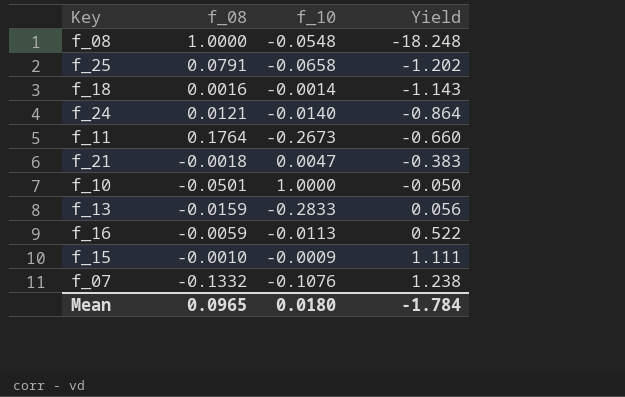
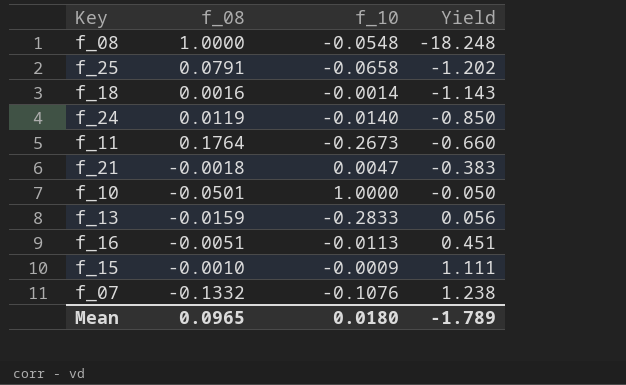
f_24 | f_08: 0.0121 -> 0.0119
f_24 | Yield: -0.864 -> -0.850
f_16 | f_08: -0.0059 -> -0.0051
f_16 | Yield: 0.522 -> 0.451
Mean | Yield: -1.784 -> -1.789

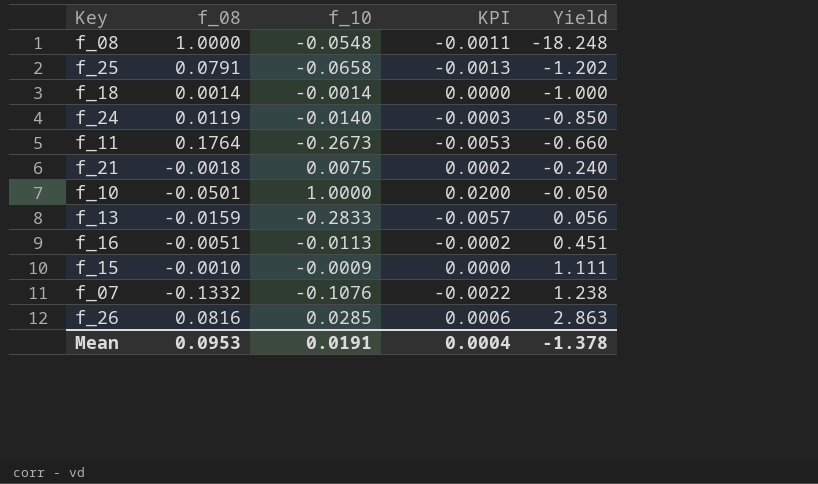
column KPI | formula: none -> [f_10] * 0.02
f_18 | f_08: 0.0016 -> 0.0014
f_18 | Yield: -1.143 -> -1.000
f_21 | f_10: 0.0047 -> 0.0075
f_21 | Yield: -0.383 -> -0.240
row f_26: none -> 0.0816 | 0.0285 | 0.0006 | 2.863
Mean | f_08: 0.0965 -> 0.0953
Mean | f_10: 0.0180 -> 0.0191
Mean | Yield: -1.789 -> -1.378

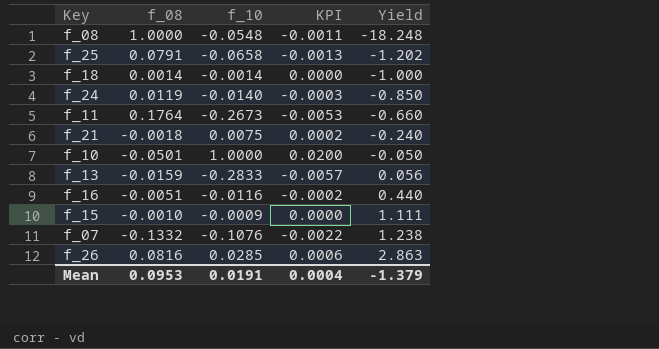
f_16 | f_10: -0.0113 -> -0.0116
f_16 | Yield: 0.451 -> 0.440
Mean | Yield: -1.378 -> -1.379

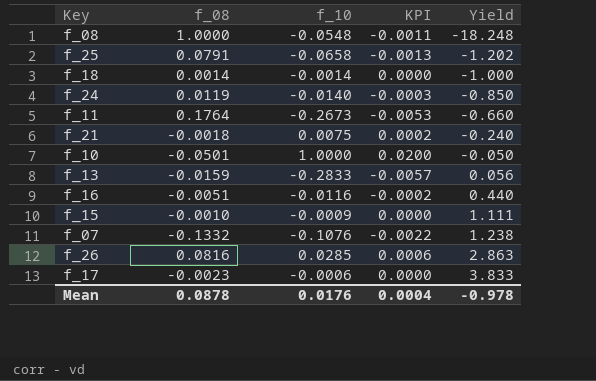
row f_17: none -> -0.0023 | -0.0006 | 0.0000 | 3.833
Mean | f_08: 0.0953 -> 0.0878
Mean | f_10: 0.0191 -> 0.0176
Mean | Yield: -1.379 -> -0.978

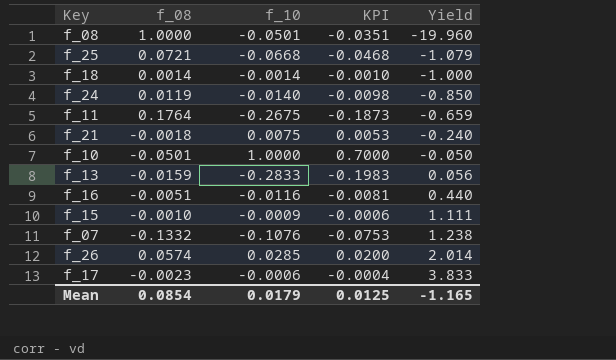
column KPI | formula: [f_10] * 0.02 -> [f_10] * 0.7
f_08 | f_10: -0.0548 -> -0.0501
f_08 | Yield: -18.248 -> -19.960
f_25 | f_08: 0.0791 -> 0.0721
f_25 | f_10: -0.0658 -> -0.0668
f_25 | Yield: -1.202 -> -1.079
f_11 | f_10: -0.2673 -> -0.2675
f_11 | Yield: -0.660 -> -0.659
f_26 | f_08: 0.0816 -> 0.0574
f_26 | Yield: 2.863 -> 2.014
Mean | f_08: 0.0878 -> 0.0854
Mean | f_10: 0.0176 -> 0.0179
Mean | KPI: 0.0004 -> 0.0125
Mean | Yield: -0.978 -> -1.165

